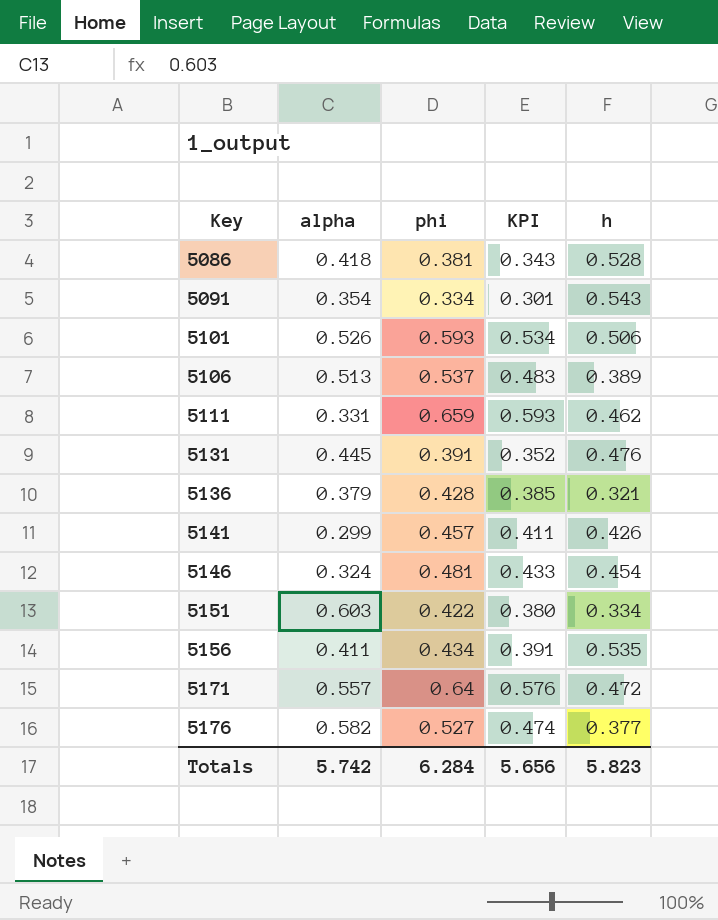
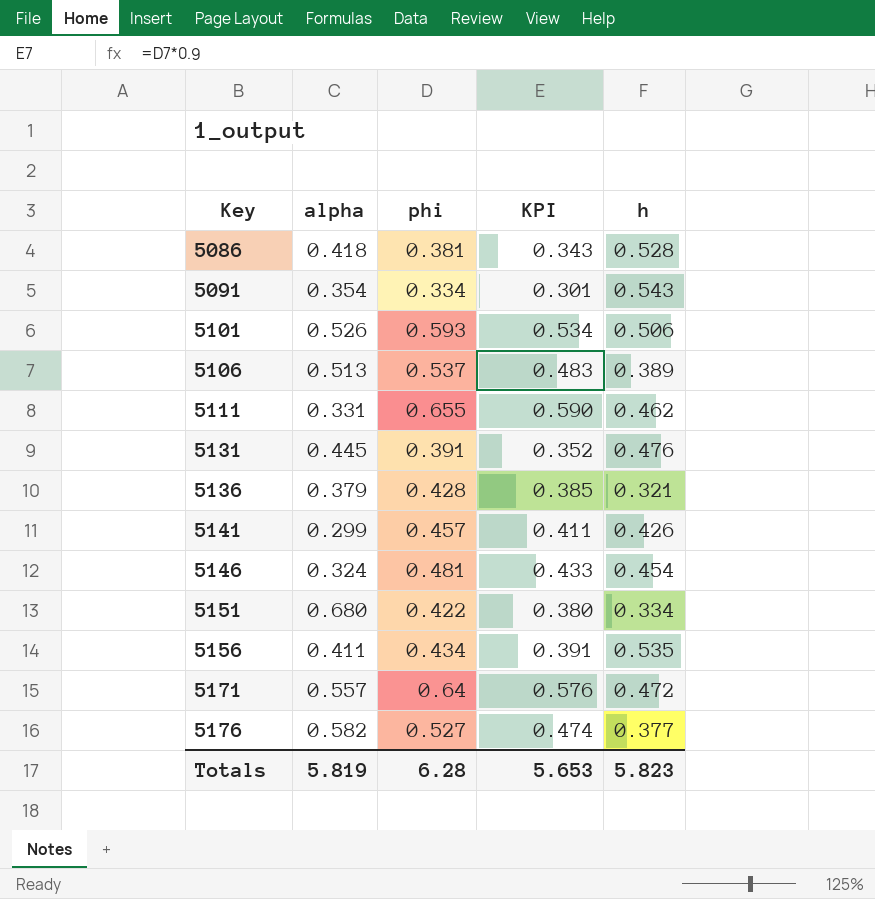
5111 | phi: 0.659 -> 0.655
5111 | KPI: 0.593 -> 0.590
5151 | alpha: 0.603 -> 0.680
Totals | alpha: 5.742 -> 5.819
Totals | phi: 6.284 -> 6.28
Totals | KPI: 5.656 -> 5.653

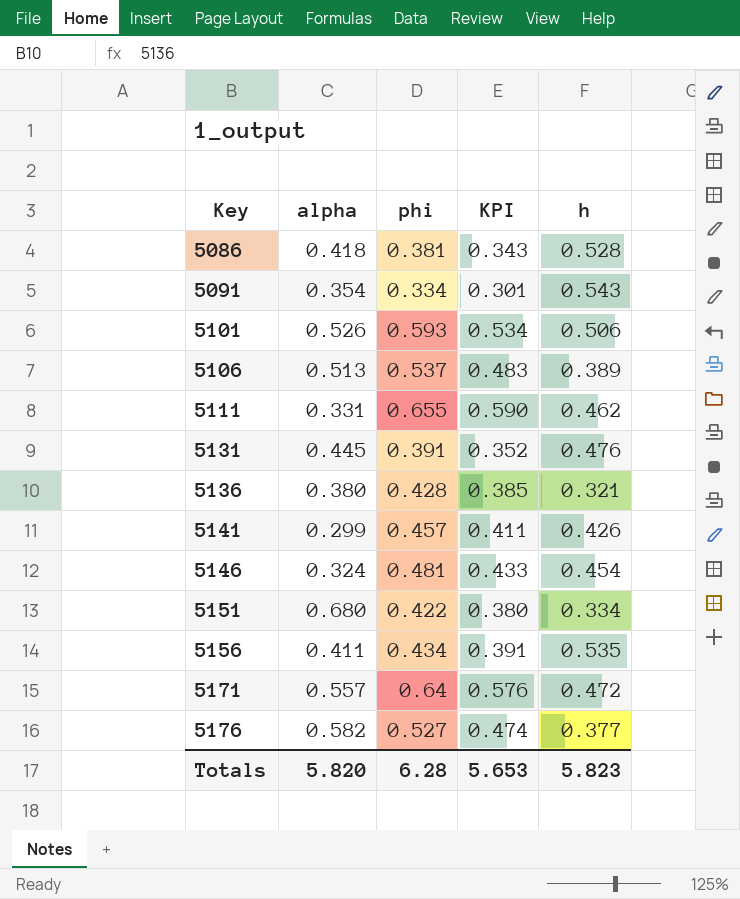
5136 | alpha: 0.379 -> 0.380
Totals | alpha: 5.819 -> 5.820

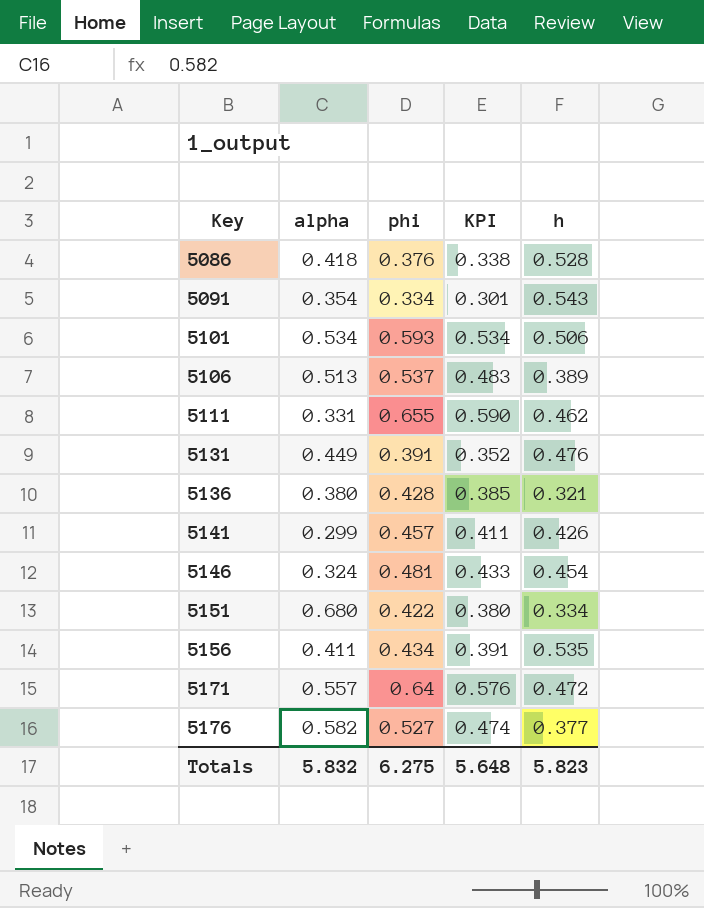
5086 | phi: 0.381 -> 0.376
5086 | KPI: 0.343 -> 0.338
5101 | alpha: 0.526 -> 0.534
5131 | alpha: 0.445 -> 0.449
Totals | alpha: 5.820 -> 5.832
Totals | phi: 6.28 -> 6.275
Totals | KPI: 5.653 -> 5.648

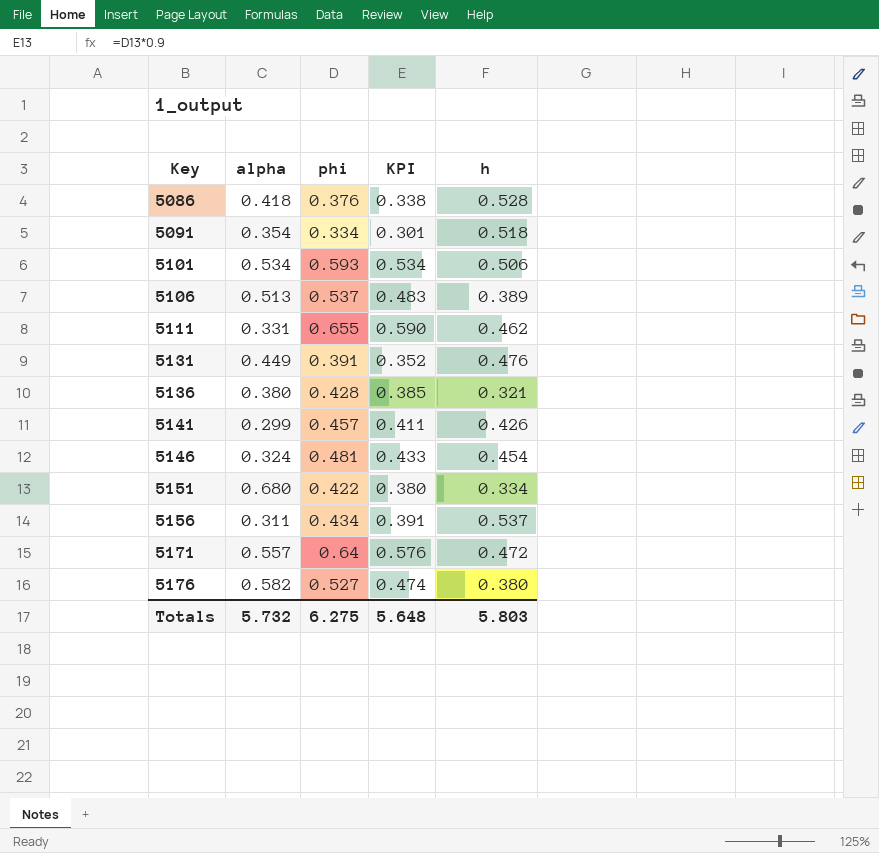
5091 | h: 0.543 -> 0.518
5156 | alpha: 0.411 -> 0.311
5156 | h: 0.535 -> 0.537
5176 | h: 0.377 -> 0.380
Totals | alpha: 5.832 -> 5.732
Totals | h: 5.823 -> 5.803

